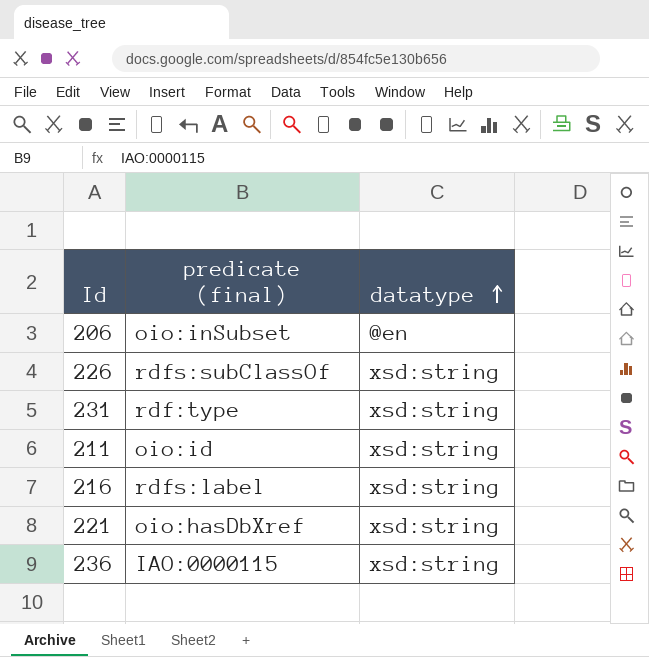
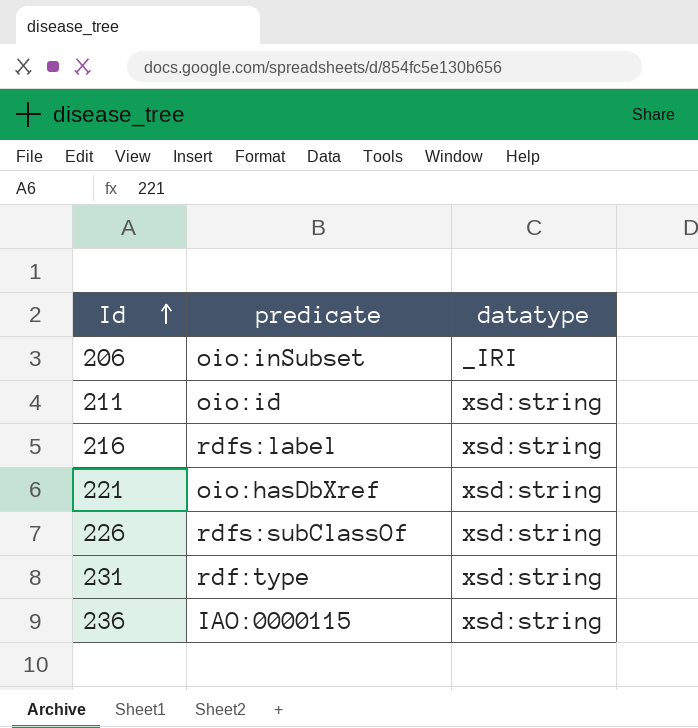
row order: datatype ascending -> Id ascending
column name: predicate (final) -> predicate
206 | datatype: @en -> _IRI

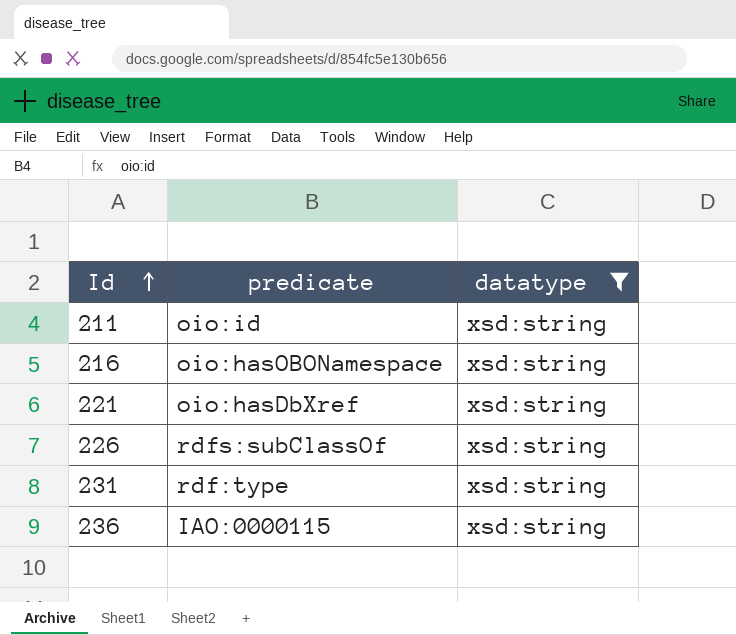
filter: none -> datatype = xsd:string
216 | predicate: rdfs:label -> oio:hasOBONamespace

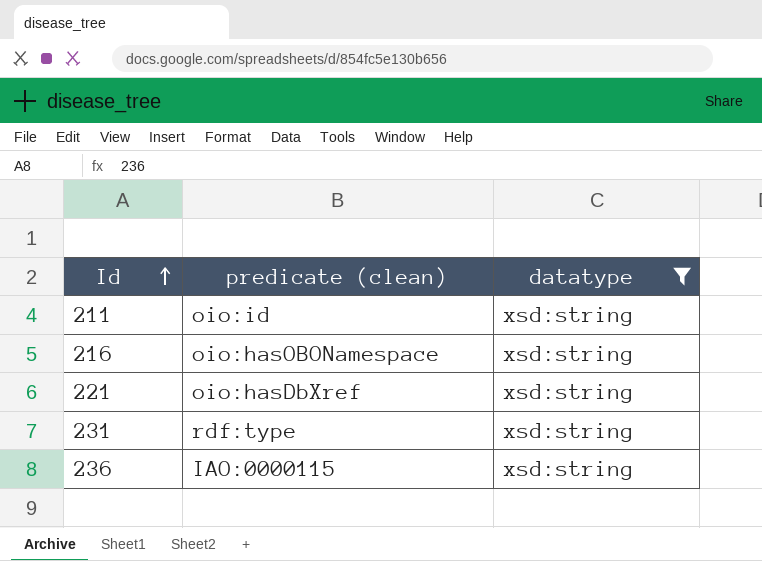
column name: predicate -> predicate (clean)
row 226: rdfs:subClassOf | xsd:string -> none

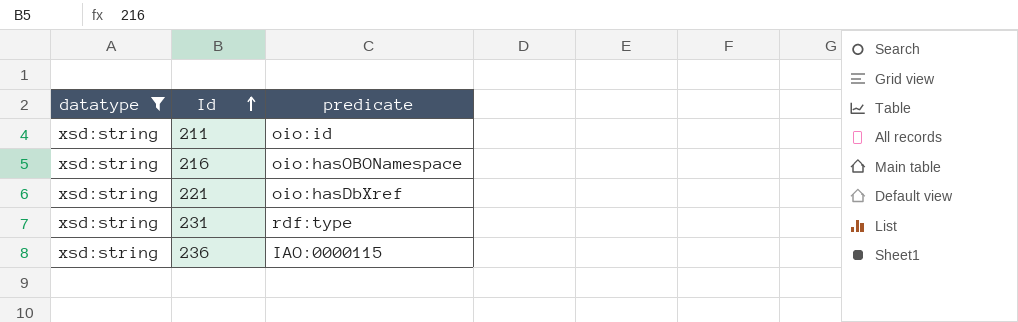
column datatype | position: 3 -> 1
column name: predicate (clean) -> predicate

